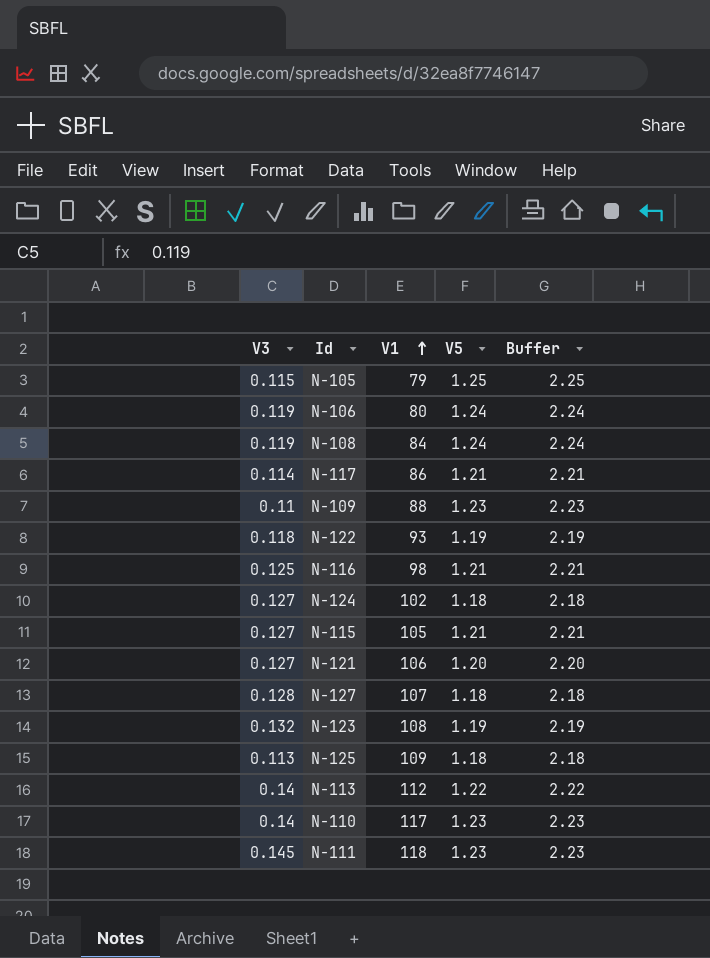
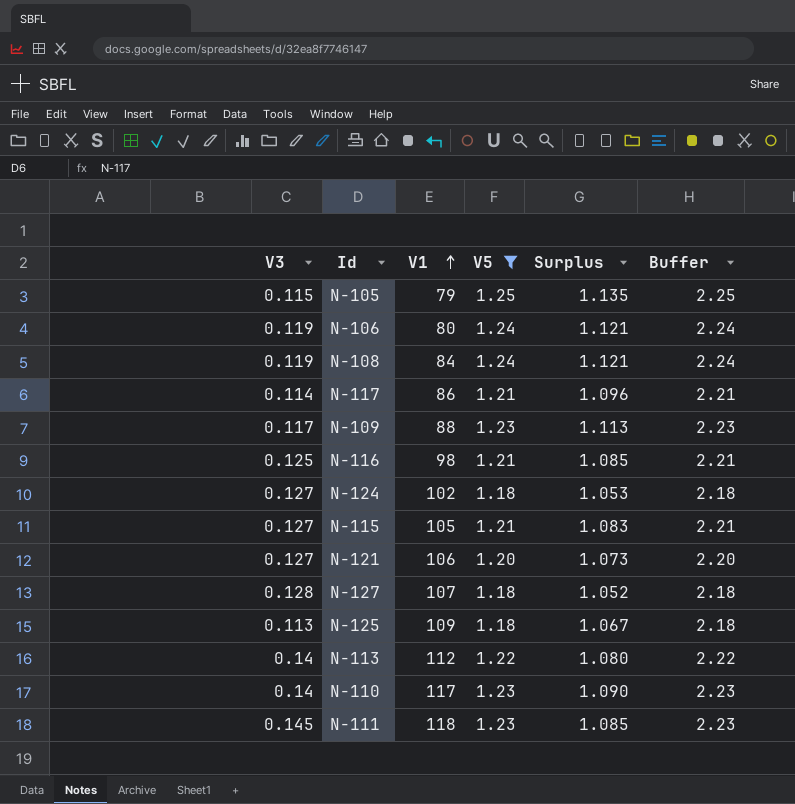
filter: none -> V5 != 1.19
column Surplus | formula: none -> [V5] - [V3]
N-109 | V3: 0.11 -> 0.117

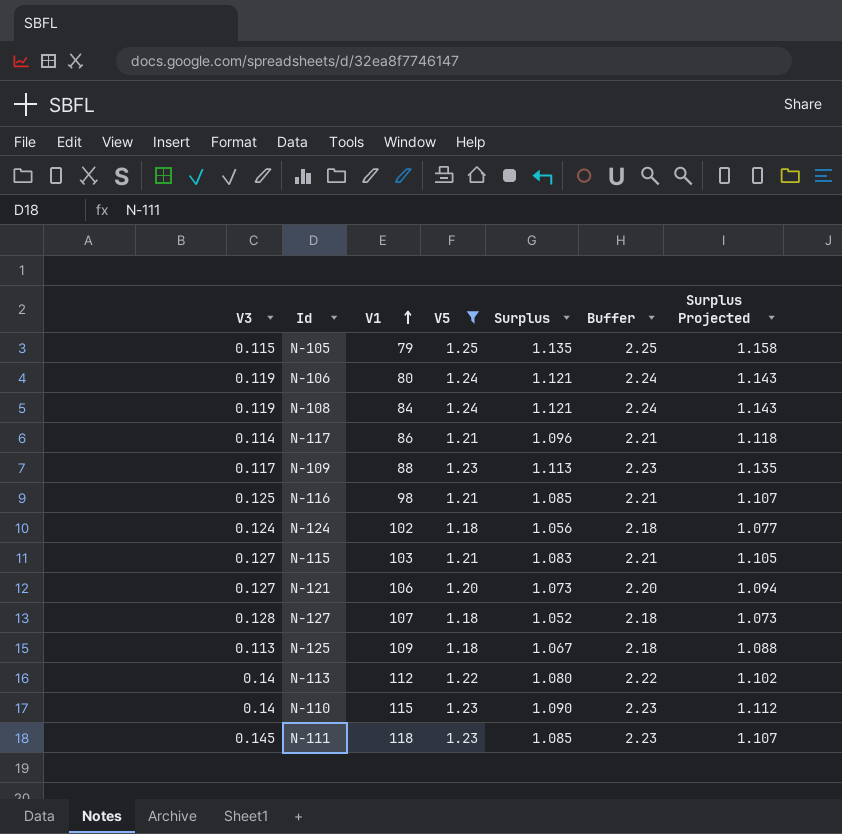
column Surplus Projected | formula: none -> [Surplus] * 1.02
N-124 | V3: 0.127 -> 0.124
N-124 | Surplus: 1.053 -> 1.056
N-115 | V1: 105 -> 103
N-110 | V1: 117 -> 115

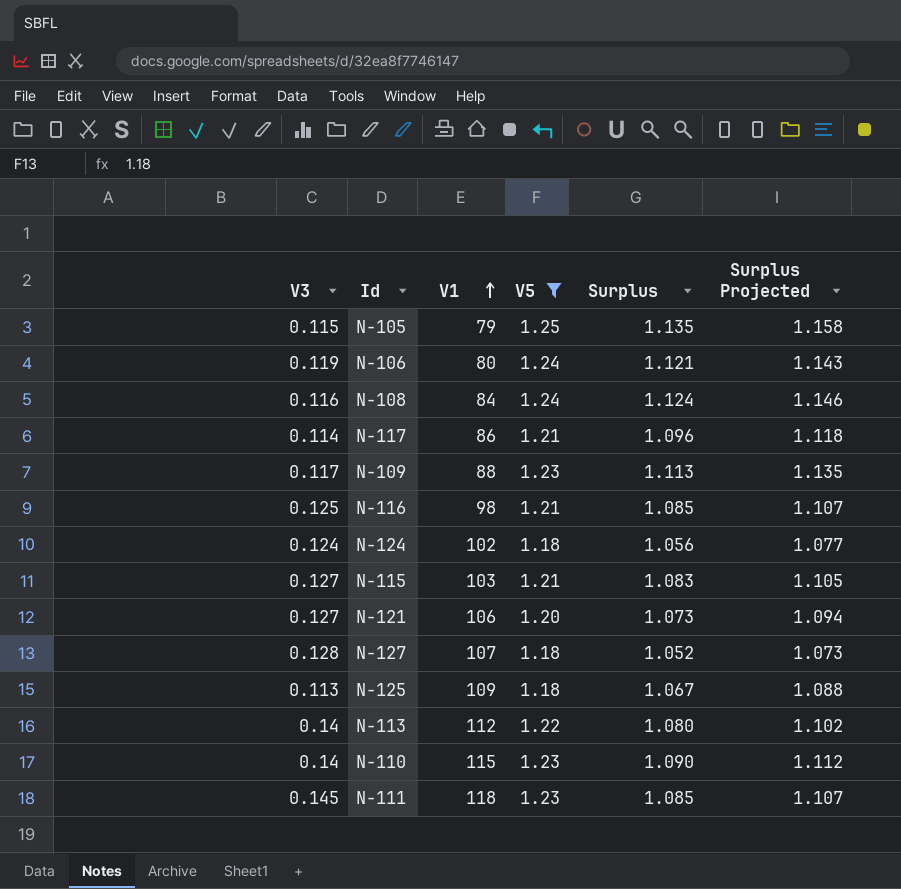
column Buffer | formula: [V5] + 1 -> none
N-108 | V3: 0.119 -> 0.116
N-108 | Surplus: 1.121 -> 1.124
N-108 | Surplus Projected: 1.143 -> 1.146

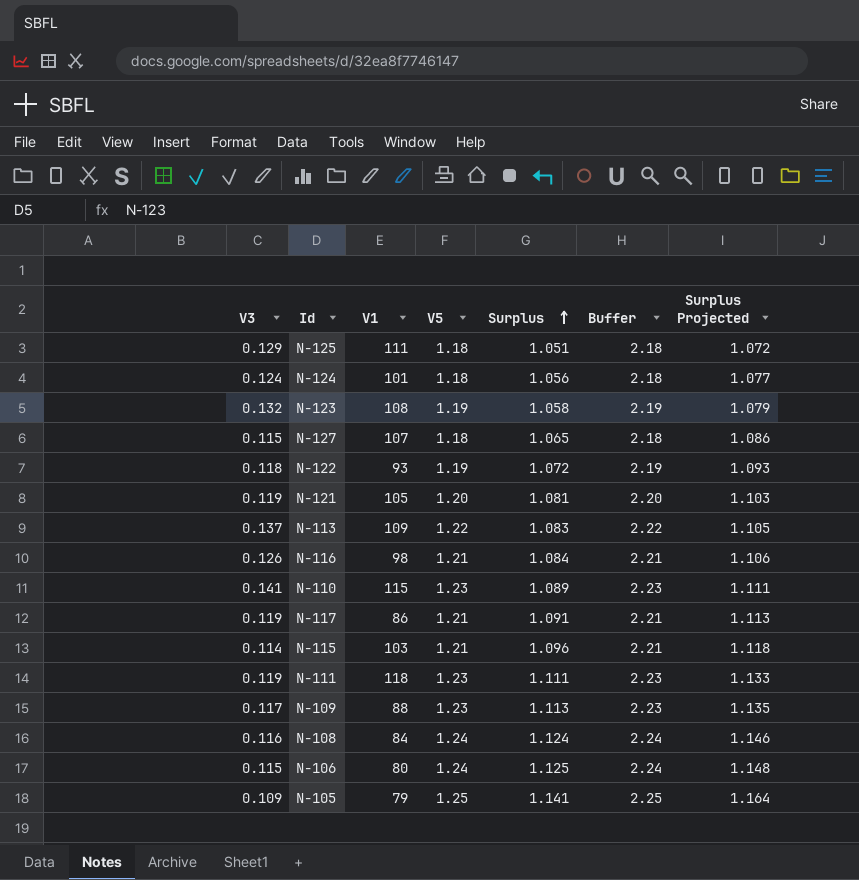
filter: V5 != 1.19 -> none
row order: V1 ascending -> Surplus ascending
column Buffer | formula: none -> [V5] + 1
N-125 | V3: 0.113 -> 0.129
N-125 | V1: 109 -> 111
N-125 | Surplus: 1.067 -> 1.051
N-125 | Surplus Projected: 1.088 -> 1.072
N-124 | V1: 102 -> 101
N-127 | V3: 0.128 -> 0.115
N-127 | Surplus: 1.052 -> 1.065
N-127 | Surplus Projected: 1.073 -> 1.086
N-121 | V3: 0.127 -> 0.119
N-121 | V1: 106 -> 105
N-121 | Surplus: 1.073 -> 1.081
N-121 | Surplus Projected: 1.094 -> 1.103
N-113 | V3: 0.14 -> 0.137
N-113 | V1: 112 -> 109
N-113 | Surplus: 1.080 -> 1.083
N-113 | Surplus Projected: 1.102 -> 1.105
N-116 | V3: 0.125 -> 0.126
N-116 | Surplus: 1.085 -> 1.084
N-116 | Surplus Projected: 1.107 -> 1.106
N-110 | V3: 0.14 -> 0.141
N-110 | Surplus: 1.090 -> 1.089
N-110 | Surplus Projected: 1.112 -> 1.111
N-117 | V3: 0.114 -> 0.119
N-117 | Surplus: 1.096 -> 1.091
N-117 | Surplus Projected: 1.118 -> 1.113
N-115 | V3: 0.127 -> 0.114
N-115 | Surplus: 1.083 -> 1.096
N-115 | Surplus Projected: 1.105 -> 1.118
N-111 | V3: 0.145 -> 0.119
N-111 | Surplus: 1.085 -> 1.111
N-111 | Surplus Projected: 1.107 -> 1.133
N-106 | V3: 0.119 -> 0.115
N-106 | Surplus: 1.121 -> 1.125
N-106 | Surplus Projected: 1.143 -> 1.148
N-105 | V3: 0.115 -> 0.109
N-105 | Surplus: 1.135 -> 1.141
N-105 | Surplus Projected: 1.158 -> 1.164

